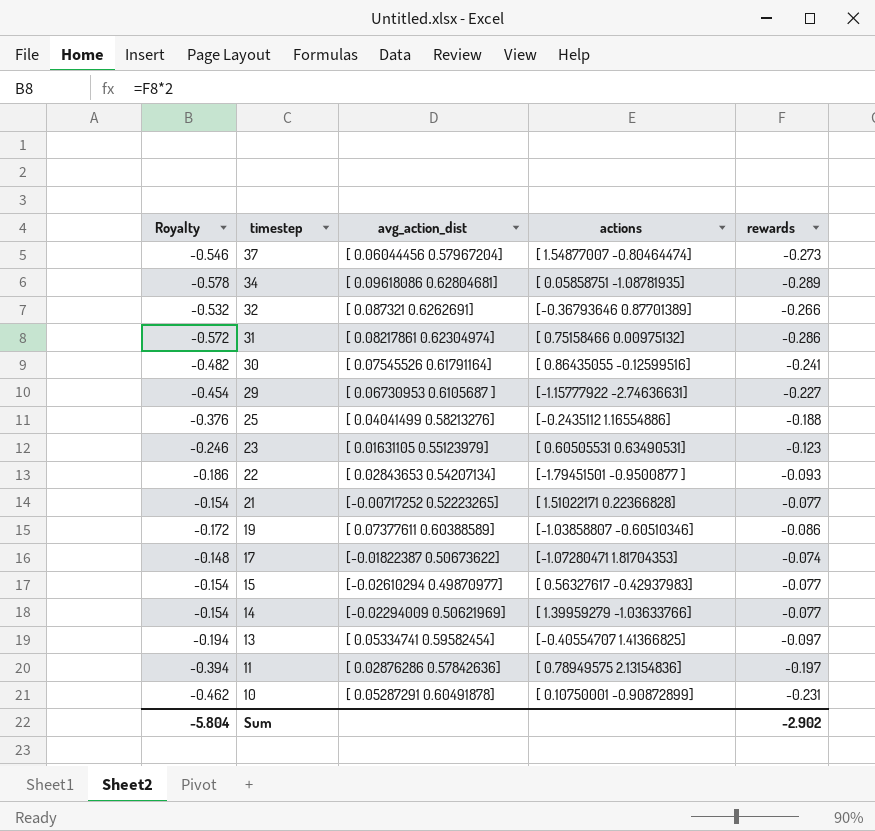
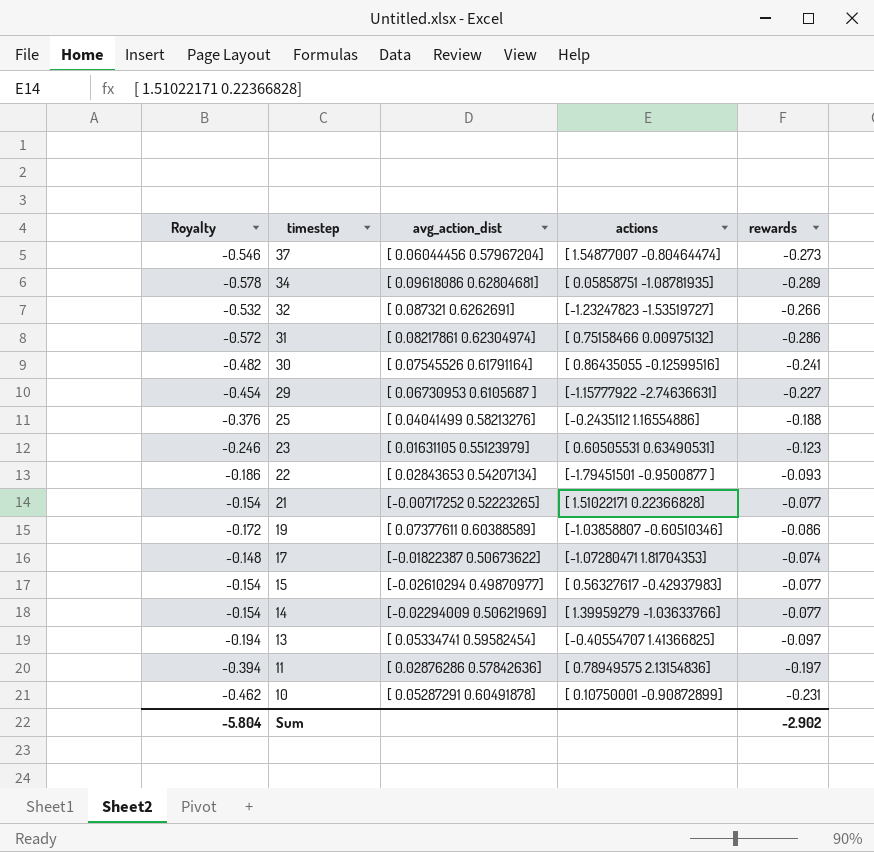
32 | actions: [-0.36793646 0.87701389] -> [-1.23247823 -1.53519727]

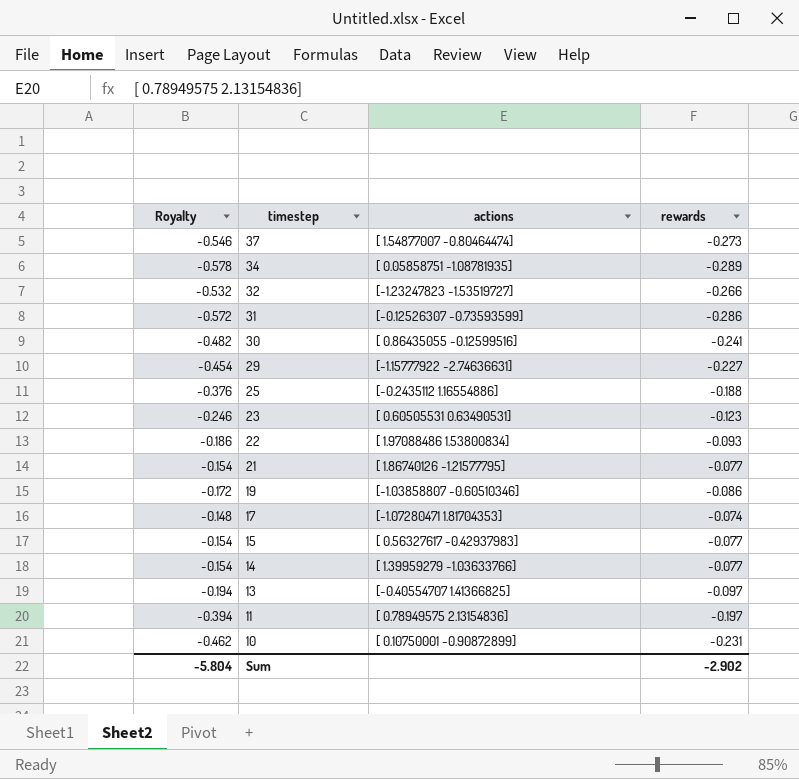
column avg_action_dist | position: 3 -> none
31 | actions: [ 0.75158466 0.00975132] -> [-0.12526307 -0.73593599]
22 | actions: [-1.79451501 -0.9500877 ] -> [ 1.97088486 1.53800834]
21 | actions: [ 1.51022171 0.22366828] -> [ 1.86740126 -1.21577795]

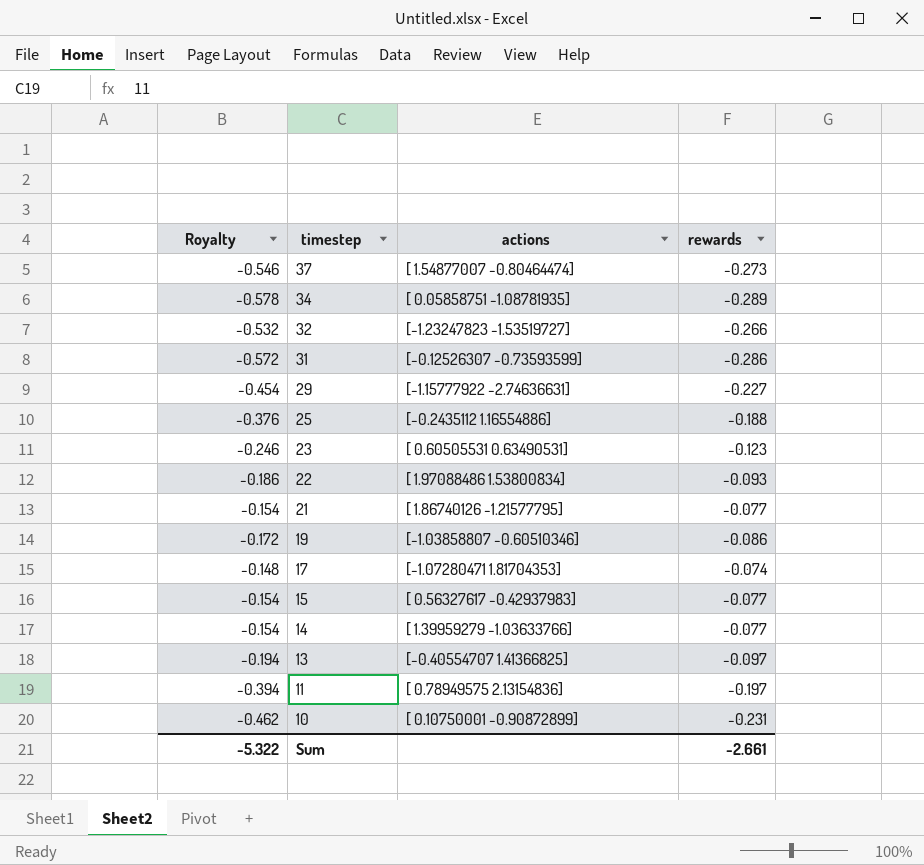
row 30: -0.482 | [ 0.86435055 -0.12599516] | -0.241 -> none
Sum | Royalty: -5.804 -> -5.322
Sum | rewards: -2.902 -> -2.661

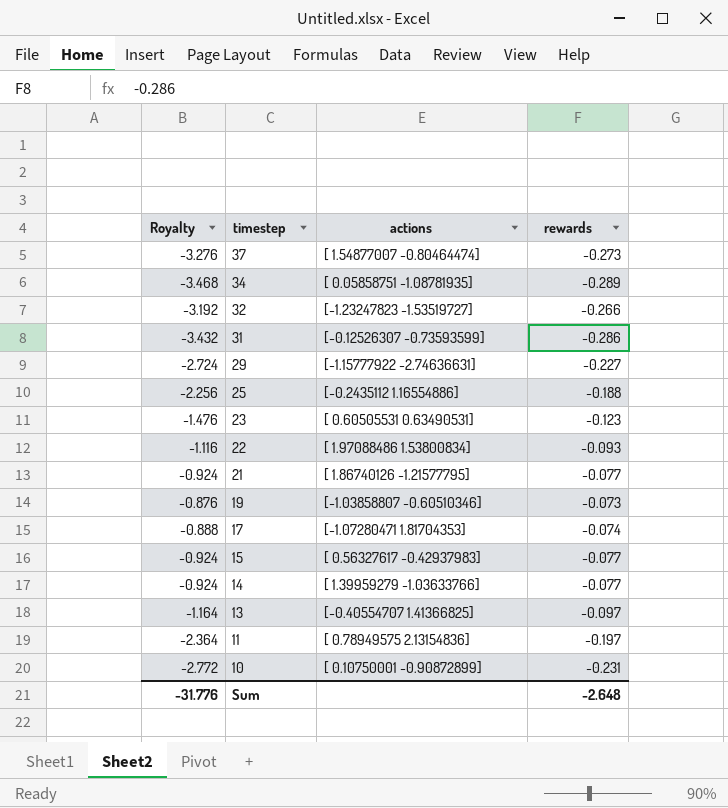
column Royalty | formula: [rewards] * 2 -> [rewards] * 12
19 | rewards: -0.086 -> -0.073
Sum | Royalty: -5.322 -> -31.776
Sum | rewards: -2.661 -> -2.648

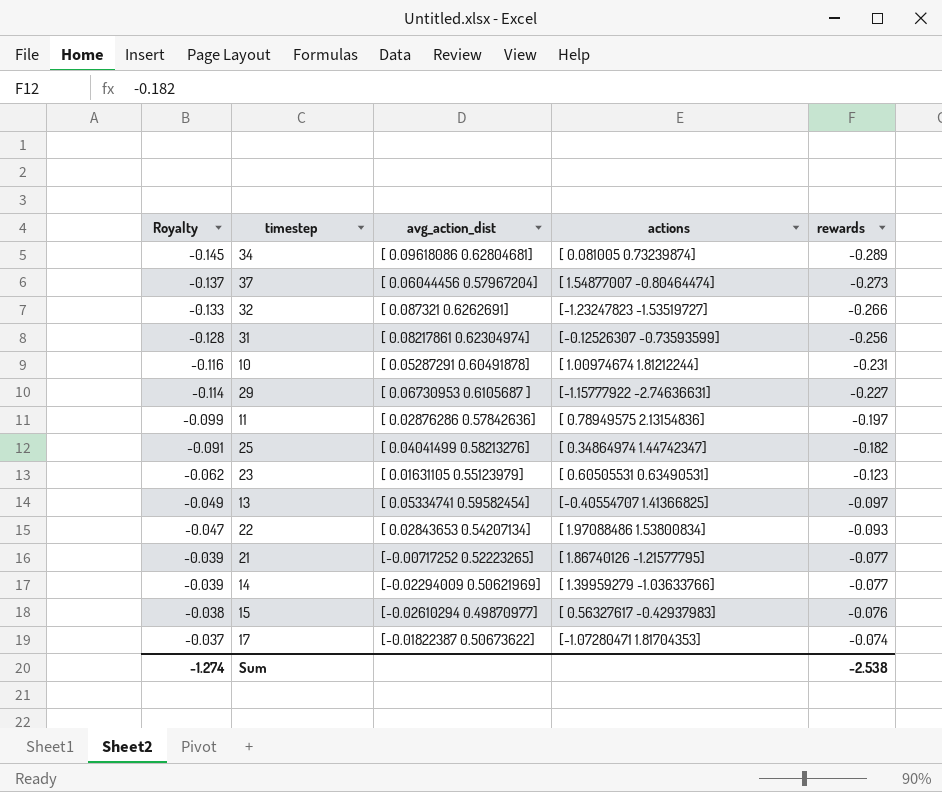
row order: timestep descending -> Royalty ascending
column Royalty | formula: [rewards] * 12 -> [rewards] * 0.5
column avg_action_dist | position: none -> 3
row 19: -0.876 | [-1.03858807 -0.60510346] | -0.073 -> none
34 | actions: [ 0.05858751 -1.08781935] -> [ 0.081005 0.73239874]
31 | rewards: -0.286 -> -0.256
10 | actions: [ 0.10750001 -0.90872899] -> [ 1.00974674 1.81212244]
25 | actions: [-0.2435112 1.16554886] -> [ 0.34864974 1.44742347]
25 | rewards: -0.188 -> -0.182
15 | rewards: -0.077 -> -0.076
Sum | Royalty: -31.776 -> -1.274
Sum | rewards: -2.648 -> -2.538

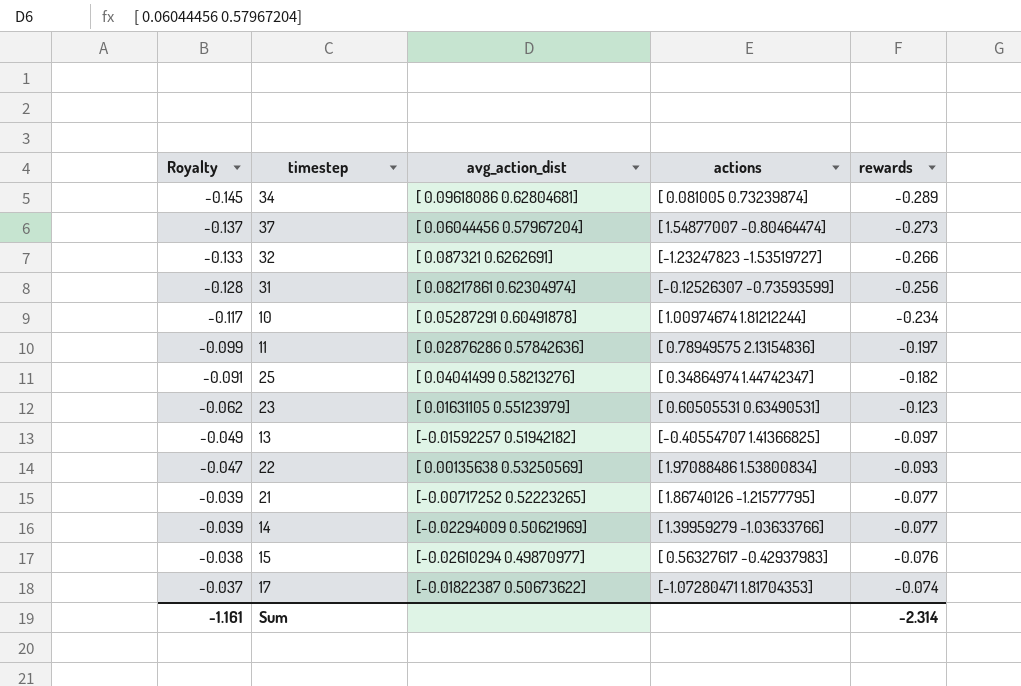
row 29: -0.114 | [ 0.06730953 0.6105687 ] | [-1.15777922 -2.74636631] | -0.227 -> none
10 | Royalty: -0.116 -> -0.117
10 | rewards: -0.231 -> -0.234
13 | avg_action_dist: [ 0.05334741 0.59582454] -> [-0.01592257 0.51942182]
22 | avg_action_dist: [ 0.02843653 0.54207134] -> [ 0.00135638 0.53250569]
Sum | Royalty: -1.274 -> -1.161
Sum | rewards: -2.538 -> -2.314

